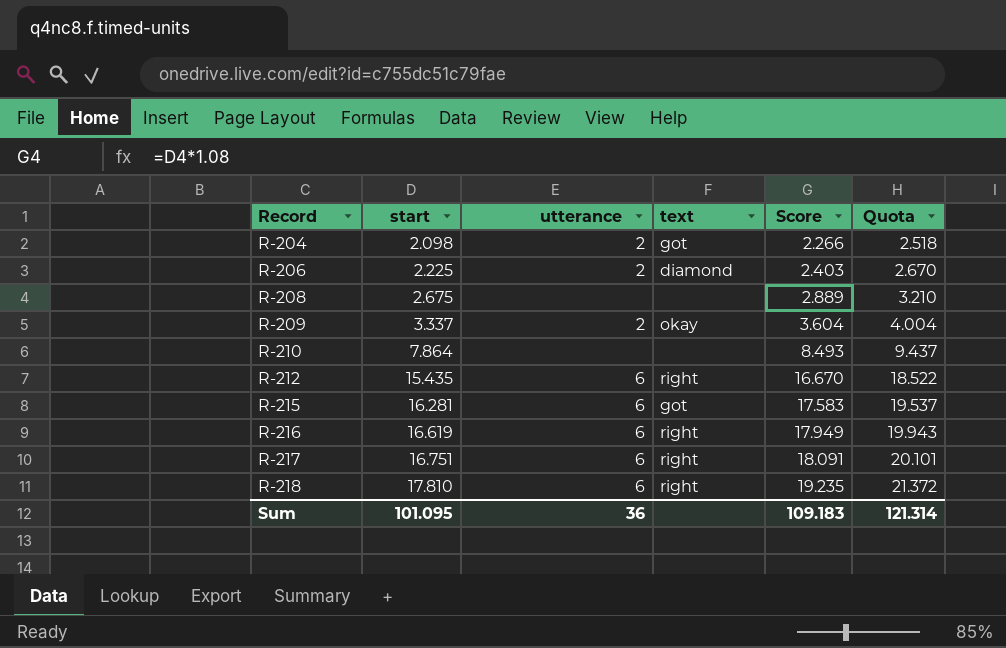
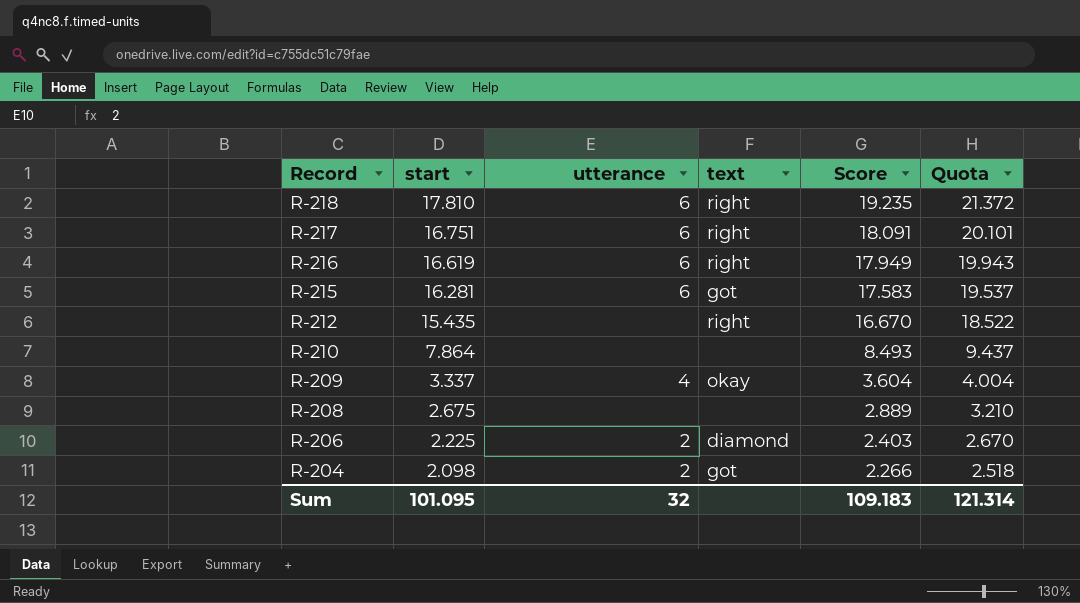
row order: Record ascending -> Record descending
R-212 | utterance: 6 -> none
R-209 | utterance: 2 -> 4
Sum | utterance: 36 -> 32

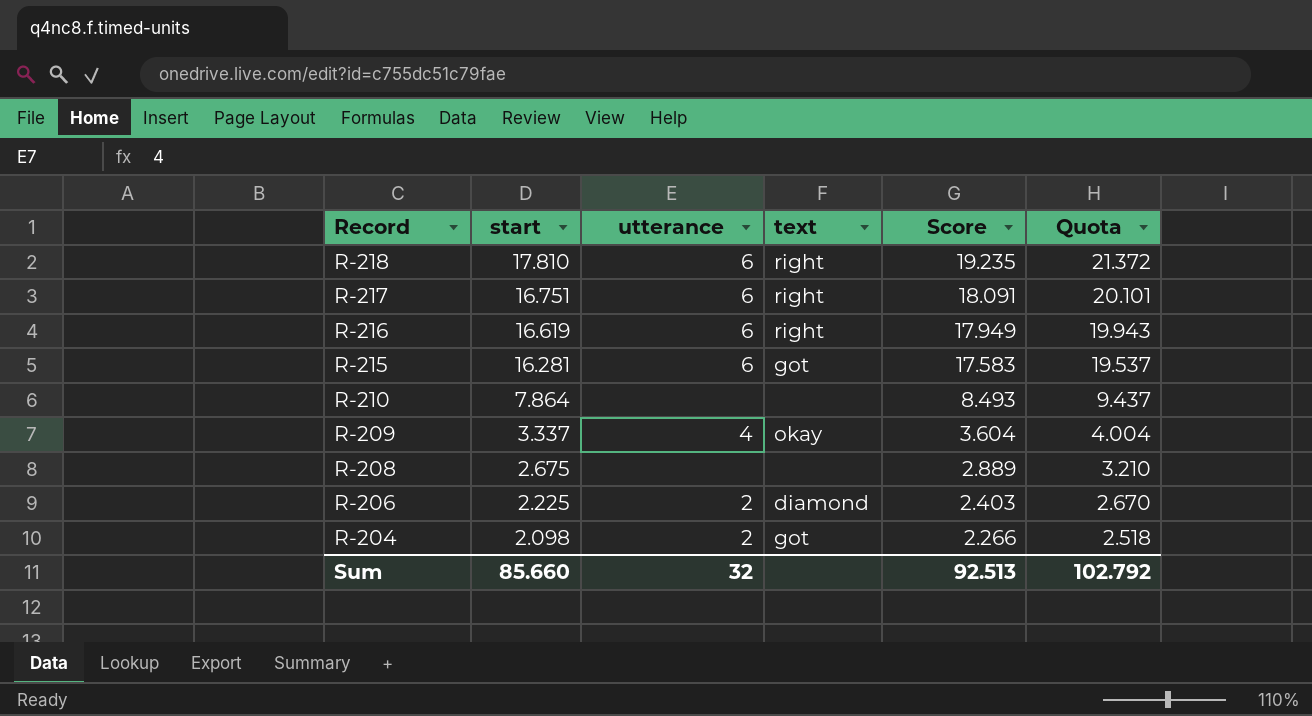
row R-212: 15.435 | none | right | 16.670 | 18.522 -> none
Sum | start: 101.095 -> 85.660
Sum | Score: 109.183 -> 92.513
Sum | Quota: 121.314 -> 102.792

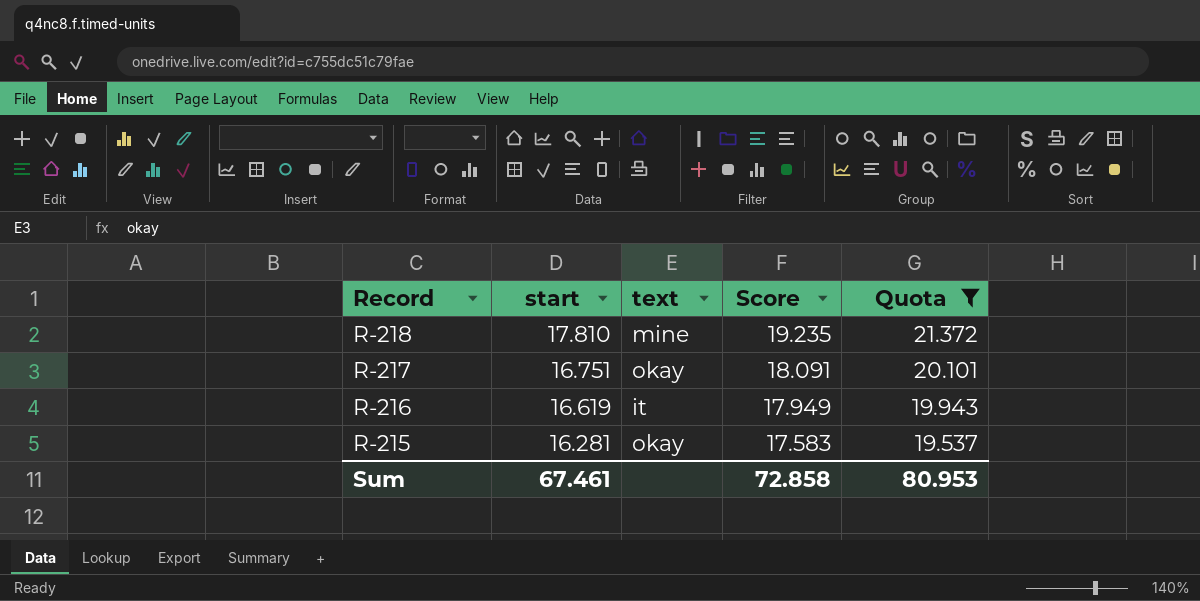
filter: none -> Quota >= 19.537
column utterance | position: 3 -> none
R-218 | text: right -> mine
R-217 | text: right -> okay
R-216 | text: right -> it
R-215 | text: got -> okay
Sum | start: 85.660 -> 67.461
Sum | Score: 92.513 -> 72.858
Sum | Quota: 102.792 -> 80.953

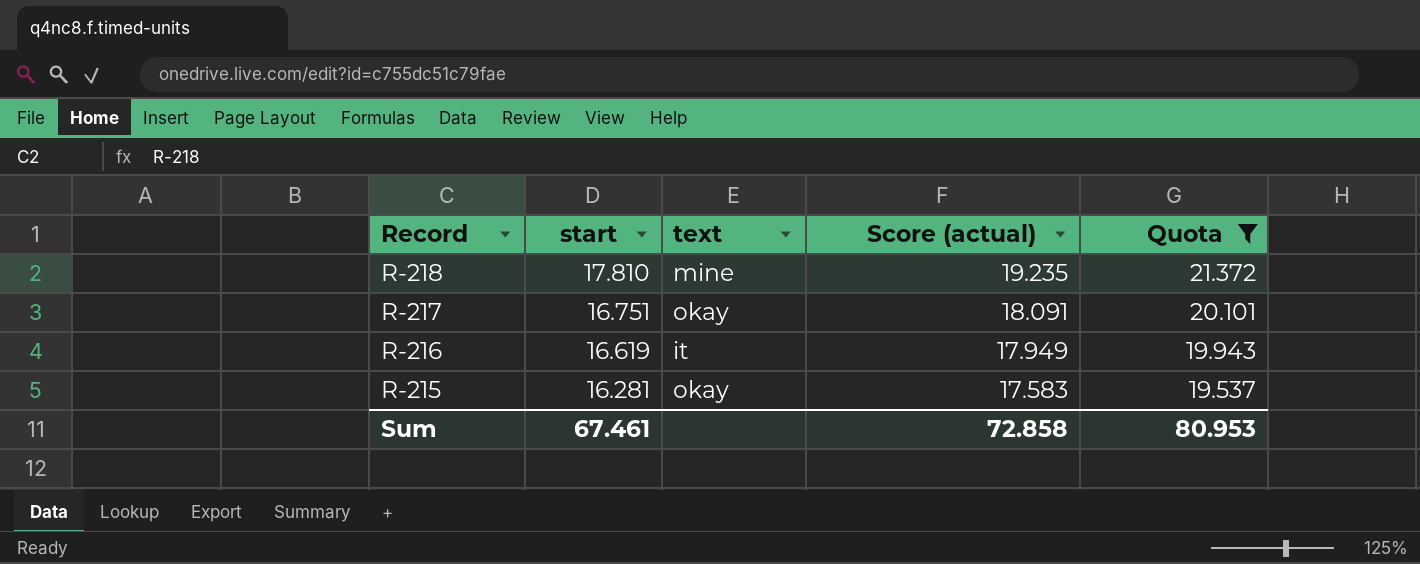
column name: Score -> Score (actual)

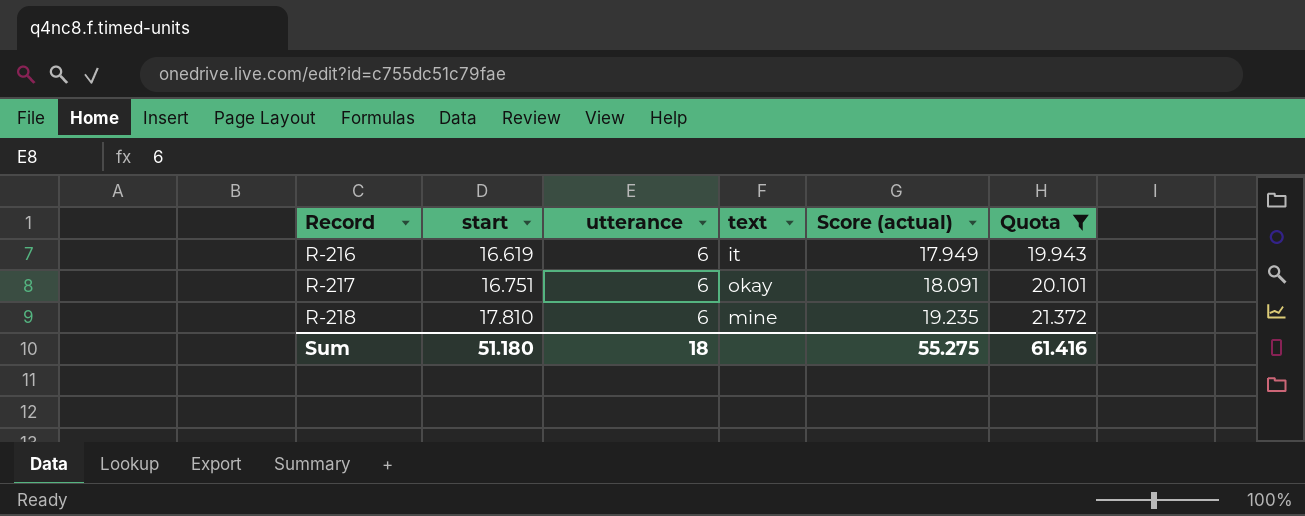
row order: Record descending -> Record ascending
column utterance | position: none -> 3
row R-215: 16.281 | okay | 17.583 | 19.537 -> none
Sum | start: 67.461 -> 51.180
Sum | Score (actual): 72.858 -> 55.275
Sum | Quota: 80.953 -> 61.416

